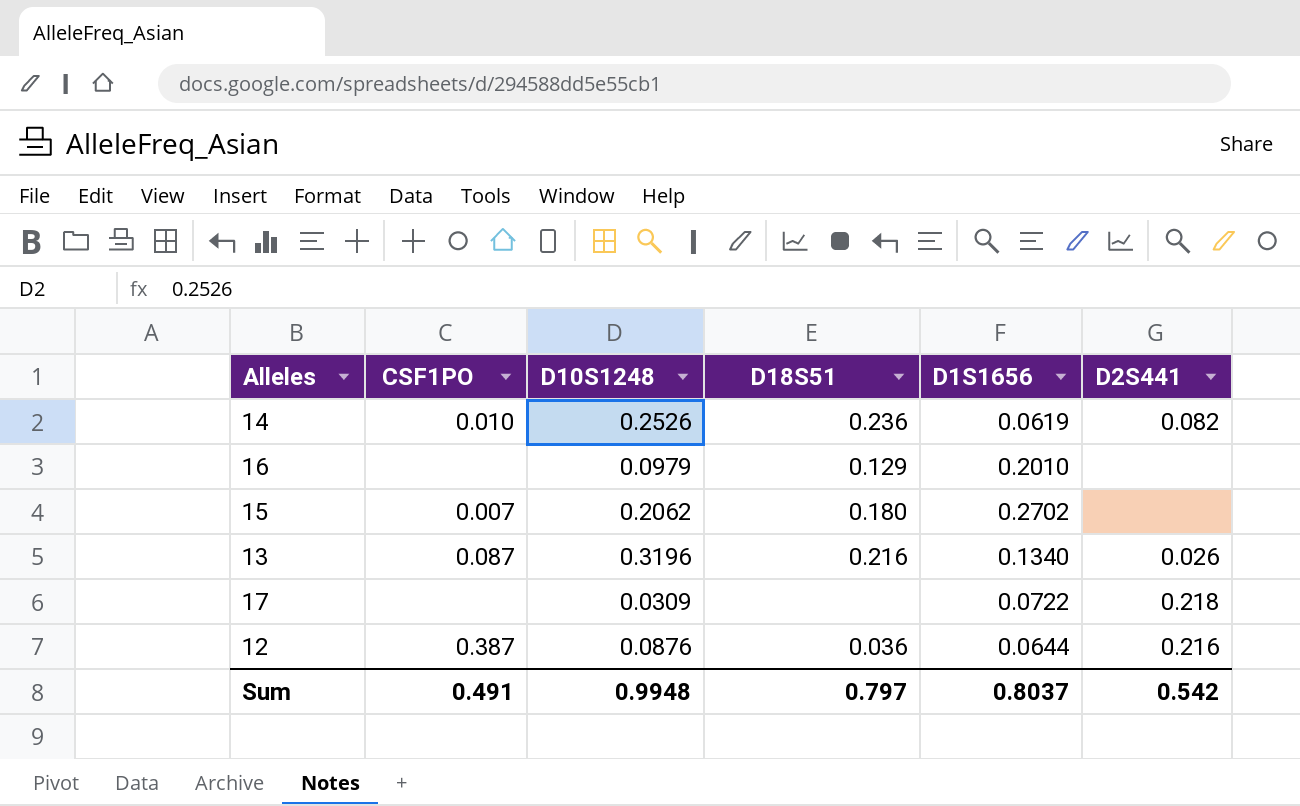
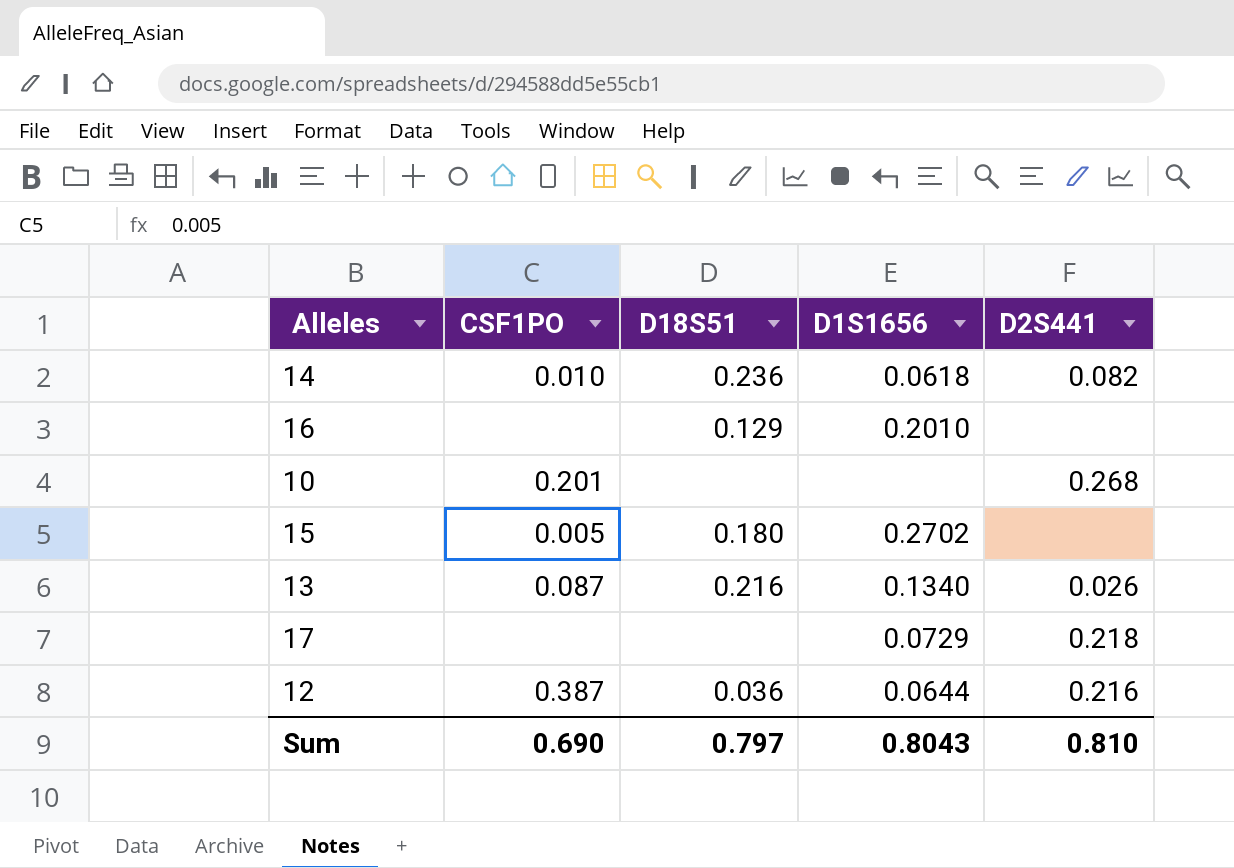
column D10S1248 | position: 3 -> none
14 | D1S1656: 0.0619 -> 0.0618
row 10: none -> 0.201 | none | none | 0.268
15 | CSF1PO: 0.007 -> 0.005
17 | D1S1656: 0.0722 -> 0.0729
Sum | CSF1PO: 0.491 -> 0.690
Sum | D1S1656: 0.8037 -> 0.8043
Sum | D2S441: 0.542 -> 0.810

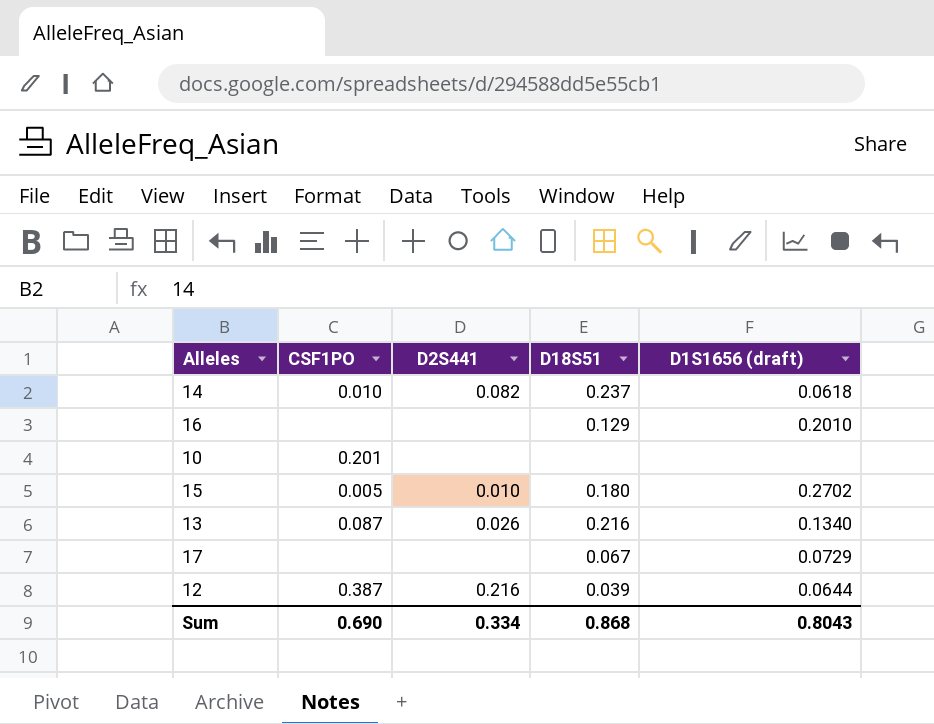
column D2S441 | position: 5 -> 3
column name: D1S1656 -> D1S1656 (draft)
14 | D18S51: 0.236 -> 0.237
10 | D2S441: 0.268 -> none
15 | D2S441: none -> 0.010
17 | D2S441: 0.218 -> none
17 | D18S51: none -> 0.067
12 | D18S51: 0.036 -> 0.039
Sum | D2S441: 0.810 -> 0.334
Sum | D18S51: 0.797 -> 0.868

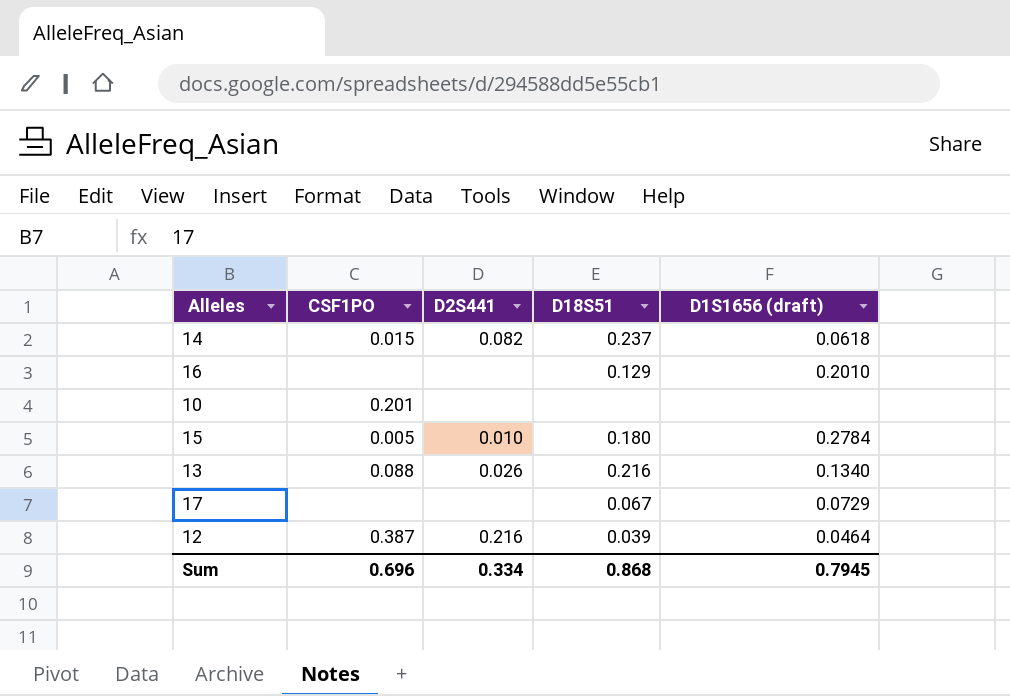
14 | CSF1PO: 0.010 -> 0.015
15 | D1S1656 (draft): 0.2702 -> 0.2784
13 | CSF1PO: 0.087 -> 0.088
12 | D1S1656 (draft): 0.0644 -> 0.0464
Sum | CSF1PO: 0.690 -> 0.696
Sum | D1S1656 (draft): 0.8043 -> 0.7945

